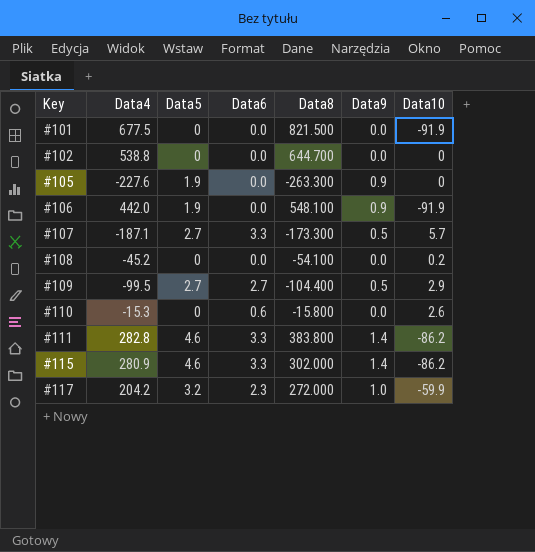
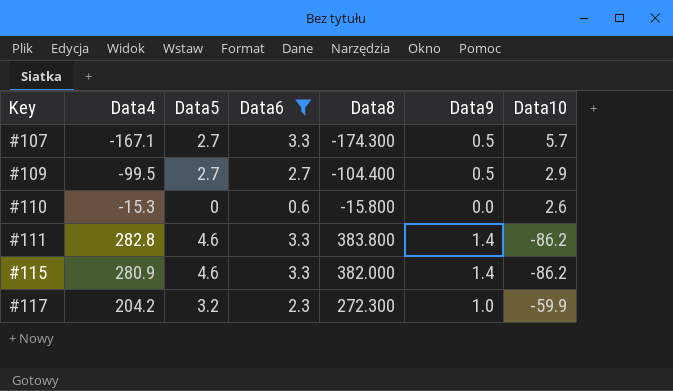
filter: none -> Data6 != 0.0
#107 | Data4: -187.1 -> -167.1
#107 | Data8: -173.300 -> -174.300
#115 | Data8: 302.000 -> 382.000
#117 | Data8: 272.000 -> 272.300

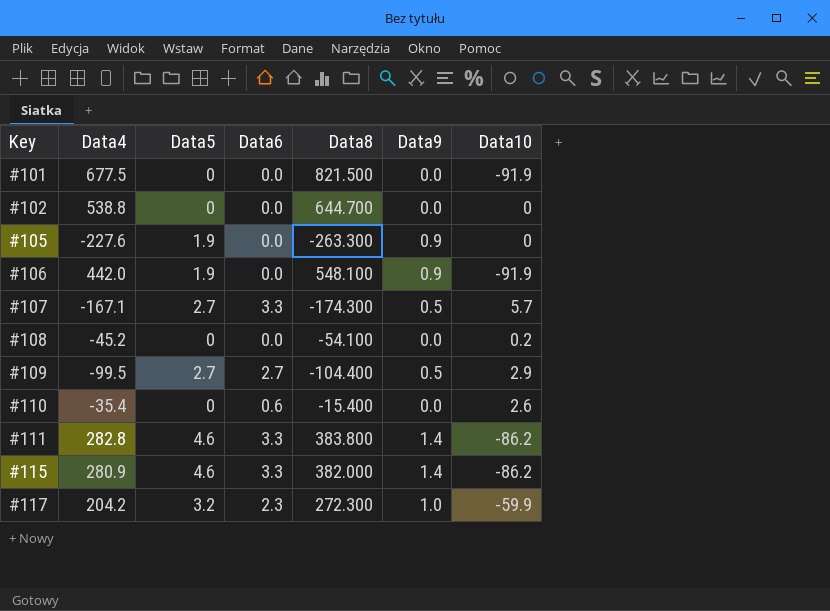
filter: Data6 != 0.0 -> none
#110 | Data4: -15.3 -> -35.4
#110 | Data8: -15.800 -> -15.400

